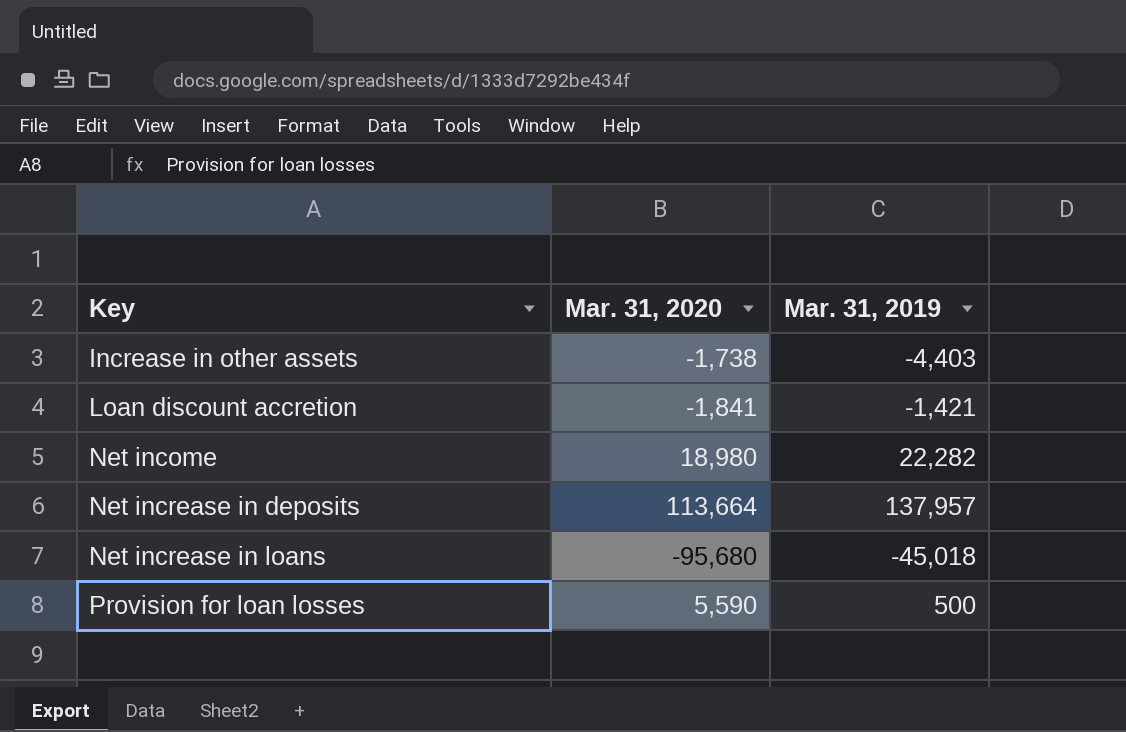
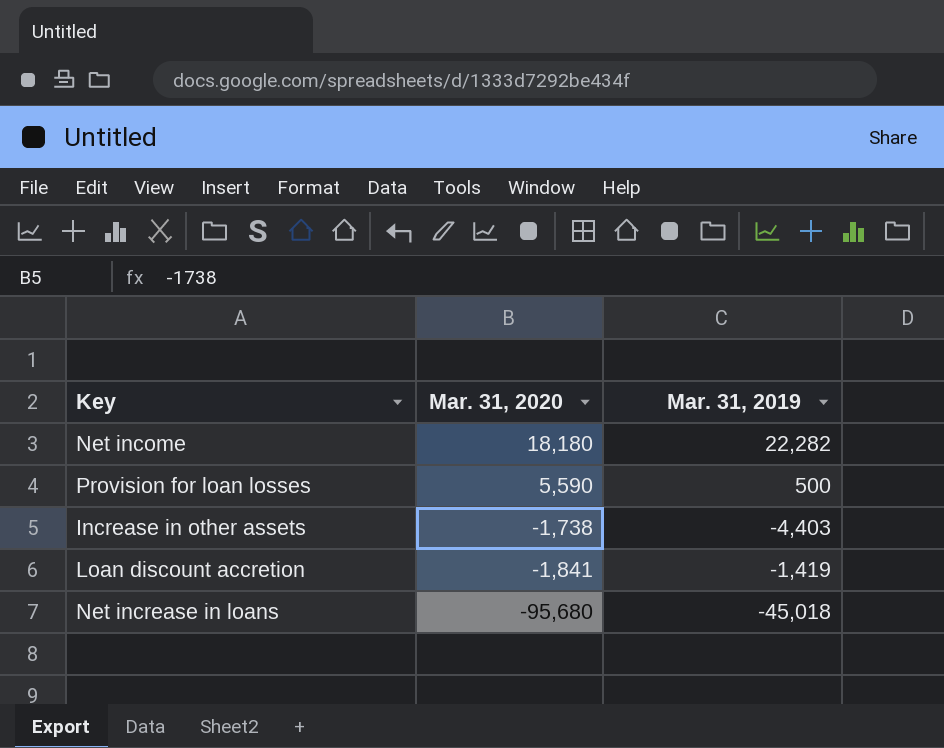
row order: Key ascending -> Mar. 31, 2020 descending
row Net increase in deposits: 113,664 | 137,957 -> none
Net income | Mar. 31, 2020: 18,980 -> 18,180
Loan discount accretion | Mar. 31, 2019: -1,421 -> -1,419

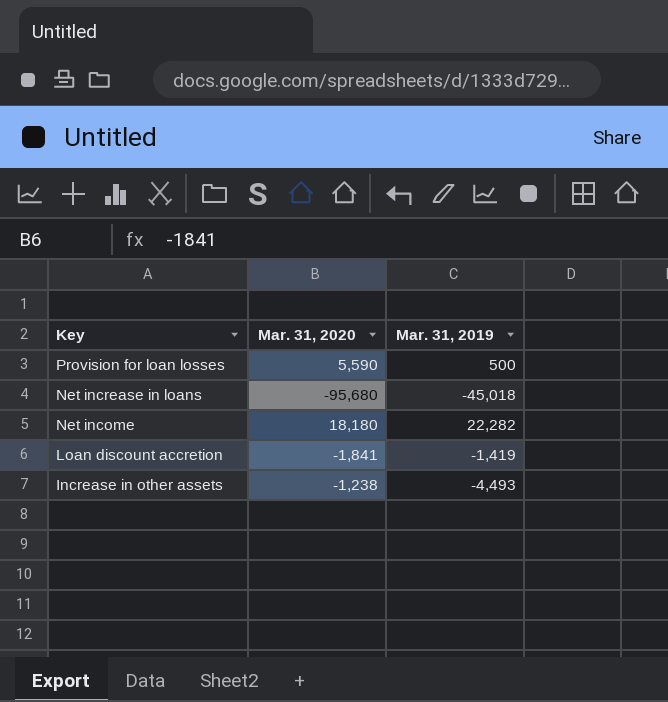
row order: Mar. 31, 2020 descending -> Key descending
Increase in other assets | Mar. 31, 2020: -1,738 -> -1,238
Increase in other assets | Mar. 31, 2019: -4,403 -> -4,493

